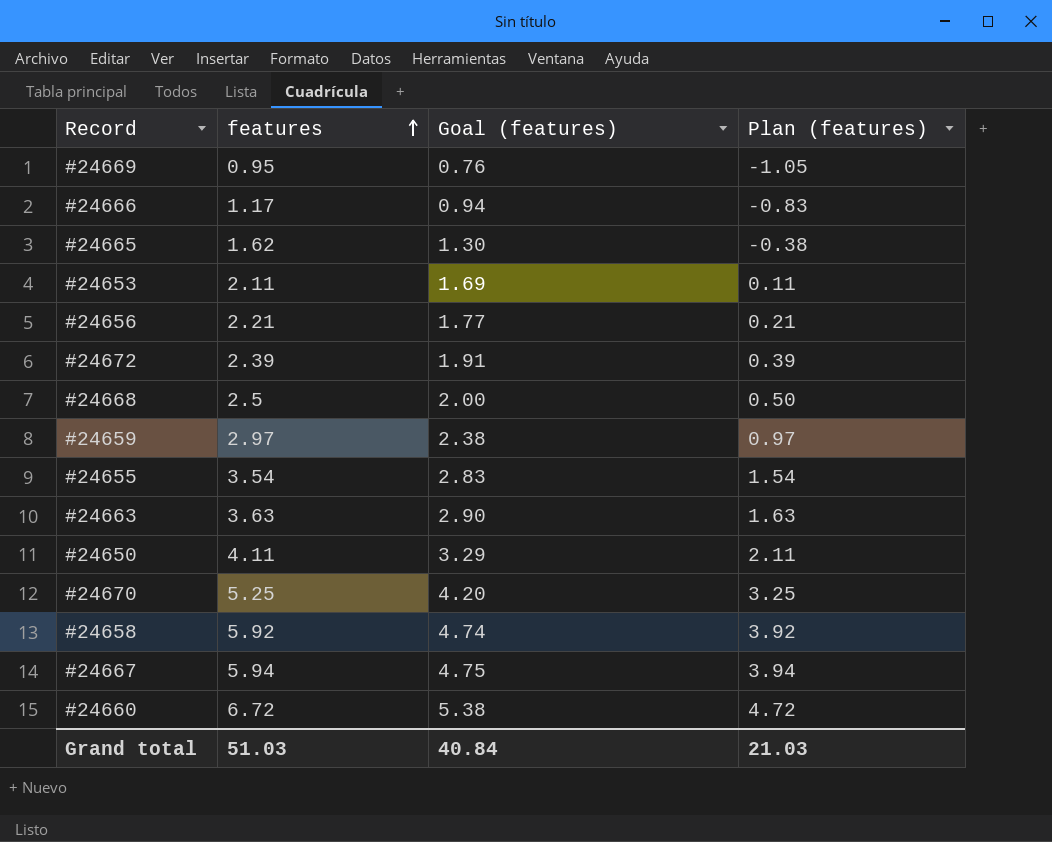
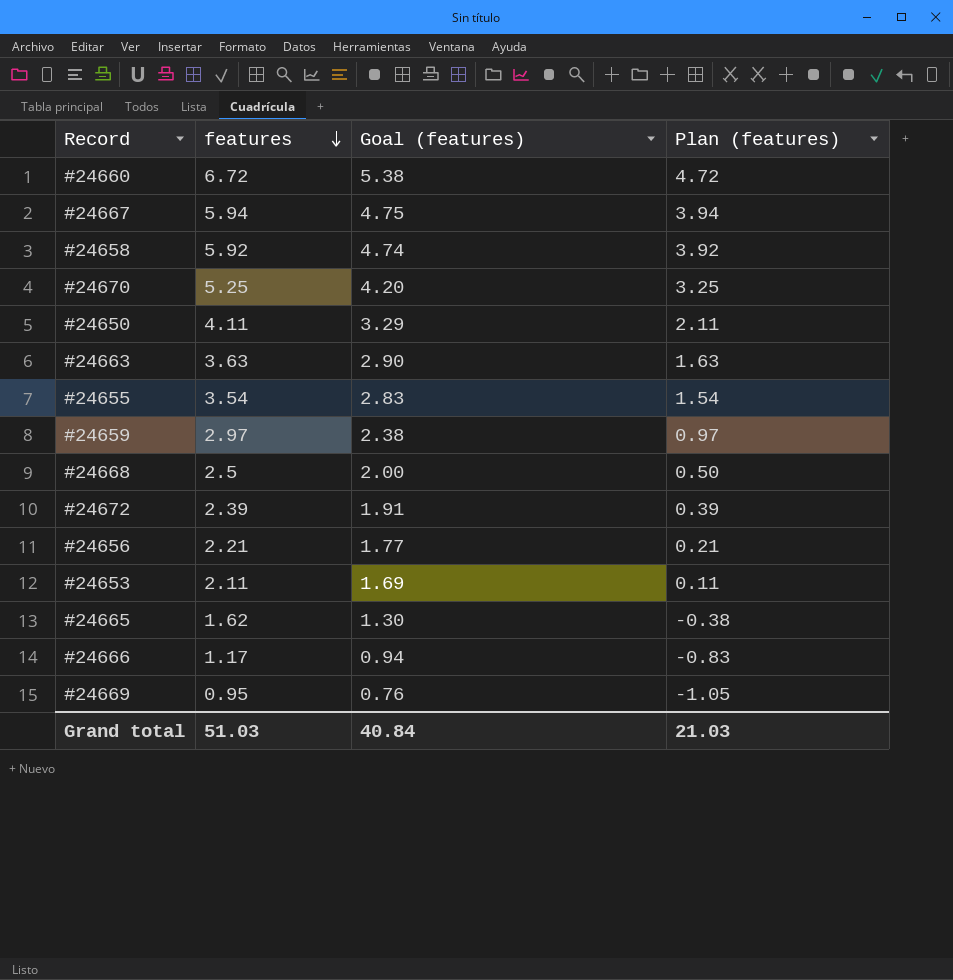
row order: features ascending -> features descending

